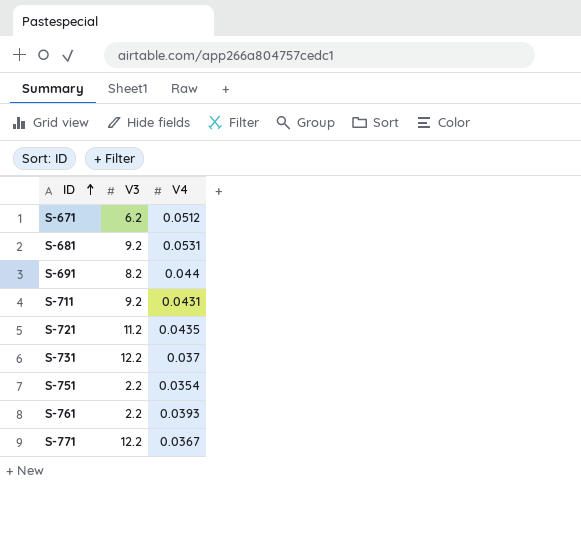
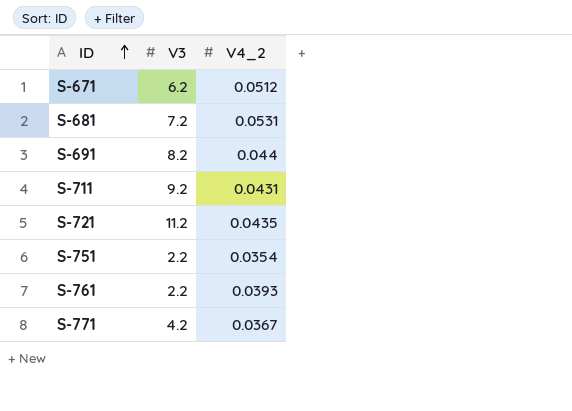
column name: V4 -> V4_2
row S-731: 12.2 | 0.037 -> none
S-681 | V3: 9.2 -> 7.2
S-771 | V3: 12.2 -> 4.2

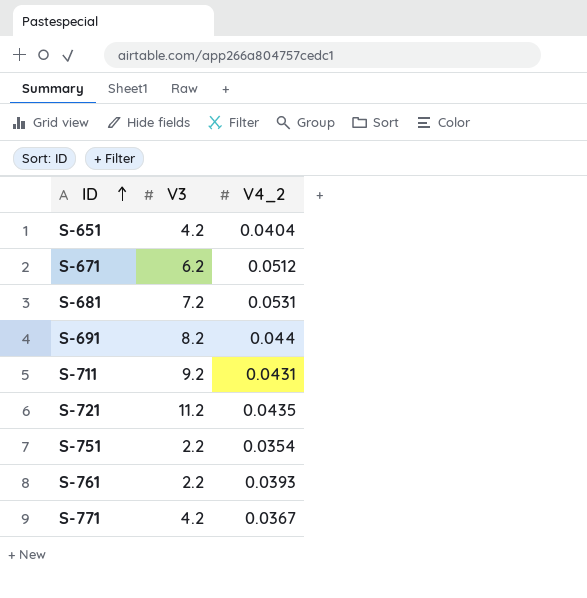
row S-651: none -> 4.2 | 0.0404

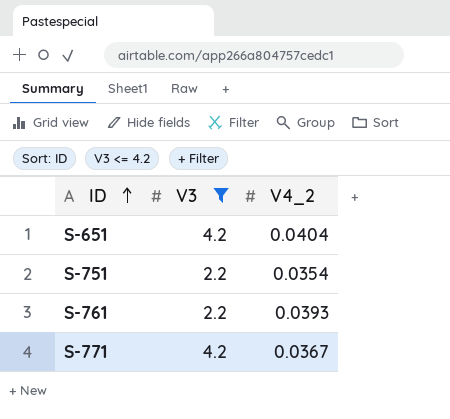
filter: none -> V3 <= 4.2

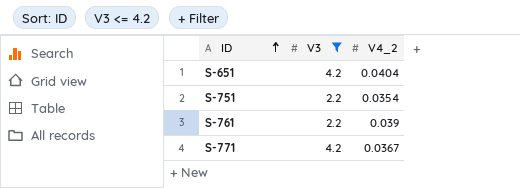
S-761 | V4_2: 0.0393 -> 0.039

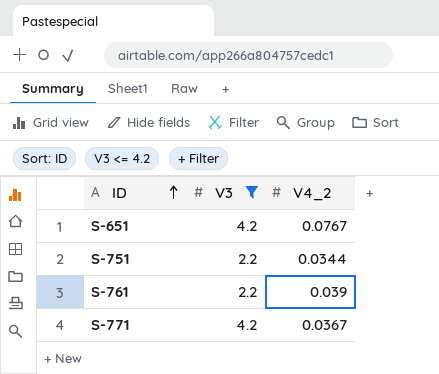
S-651 | V4_2: 0.0404 -> 0.0767
S-751 | V4_2: 0.0354 -> 0.0344

